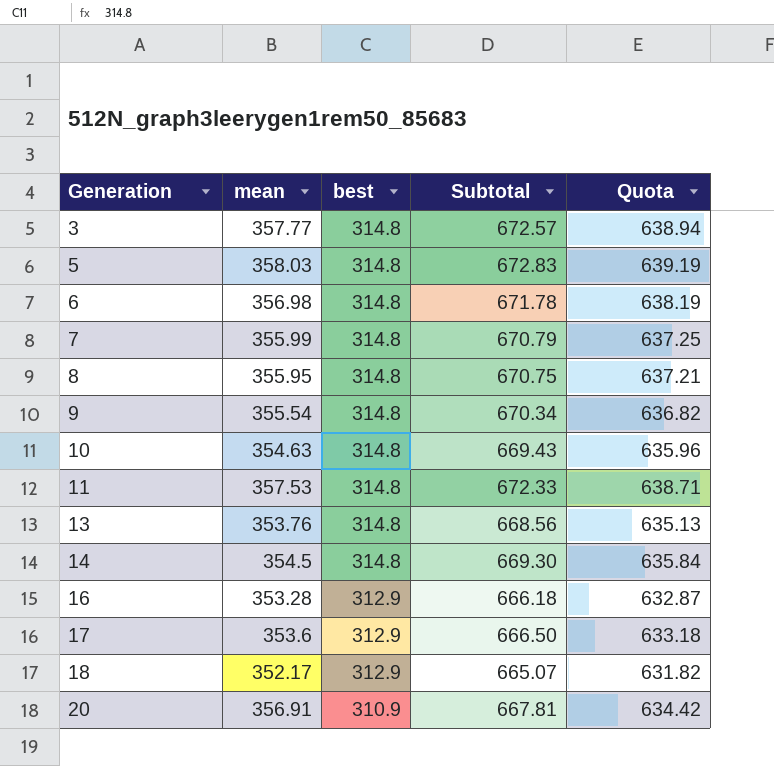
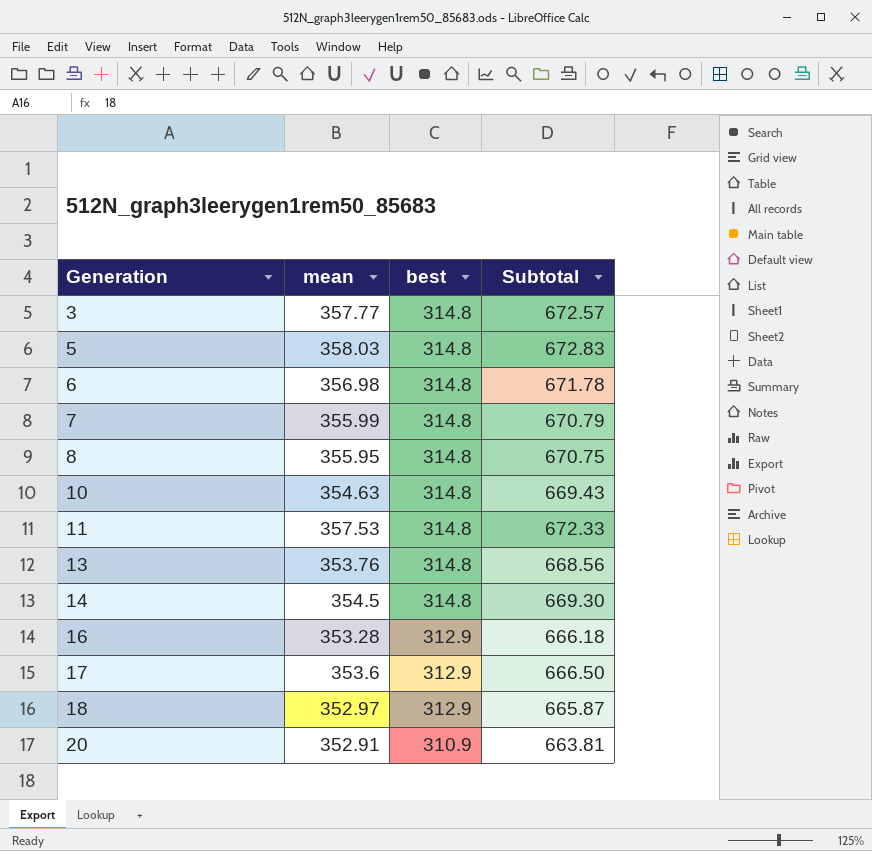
column Quota | formula: [Subtotal] * 0.95 -> none
row 9: 355.54 | 314.8 | 670.34 | 636.82 -> none
18 | mean: 352.17 -> 352.97
18 | Subtotal: 665.07 -> 665.87
20 | mean: 356.91 -> 352.91
20 | Subtotal: 667.81 -> 663.81

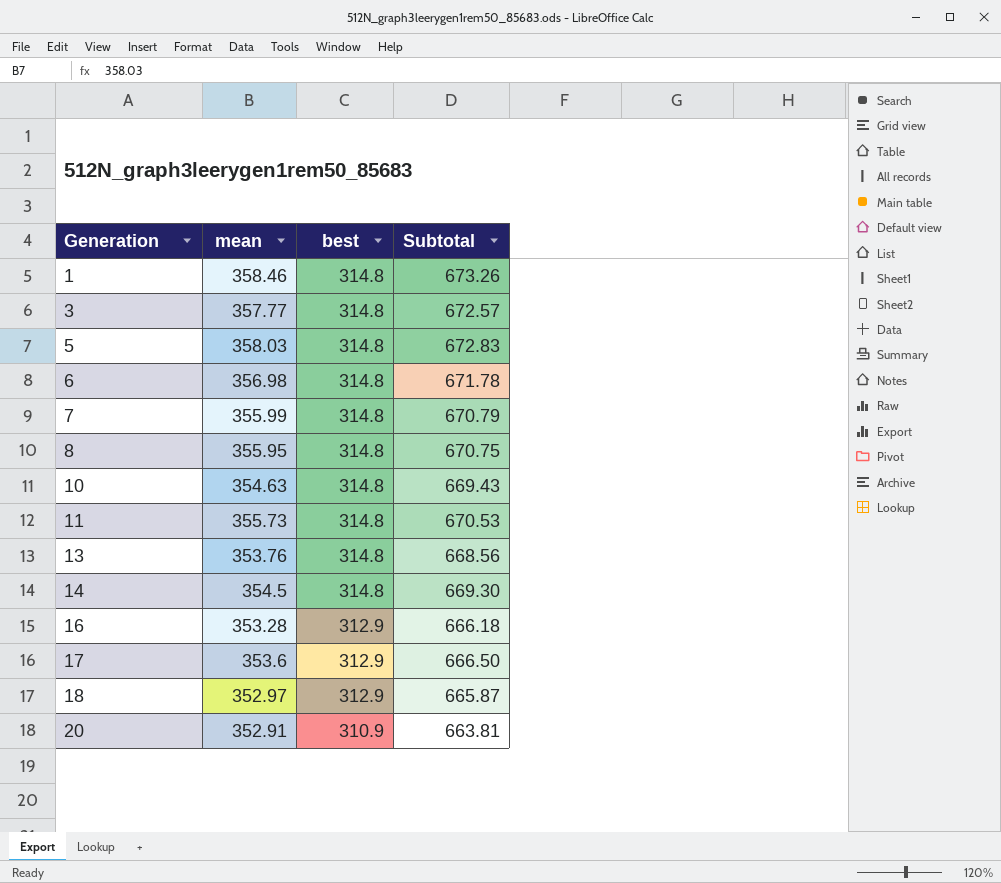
row 1: none -> 358.46 | 314.8 | 673.26
11 | mean: 357.53 -> 355.73
11 | Subtotal: 672.33 -> 670.53

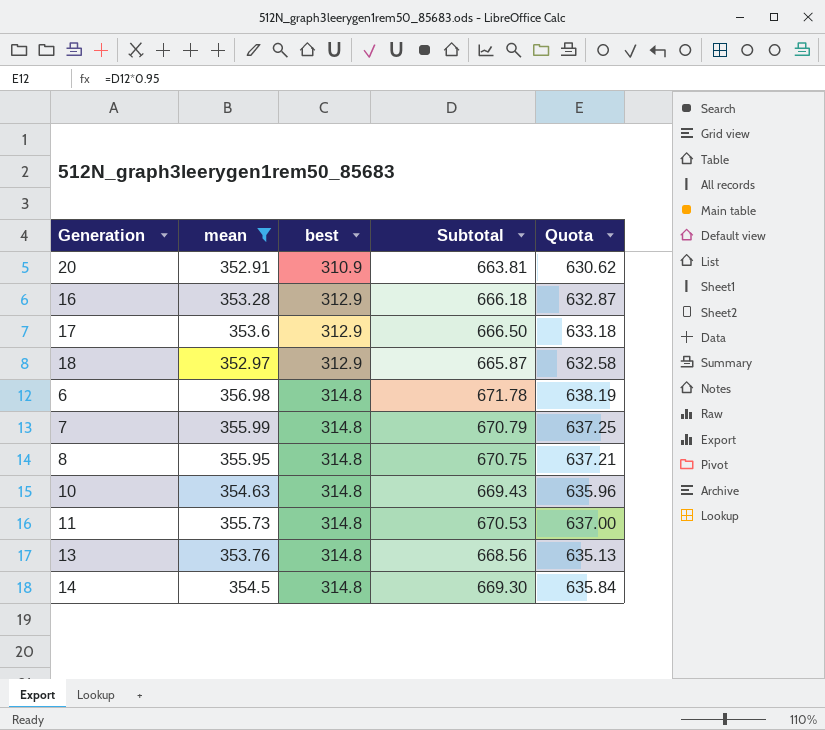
filter: none -> mean <= 356.98
row order: Generation ascending -> best ascending
column Quota | formula: none -> [Subtotal] * 0.95

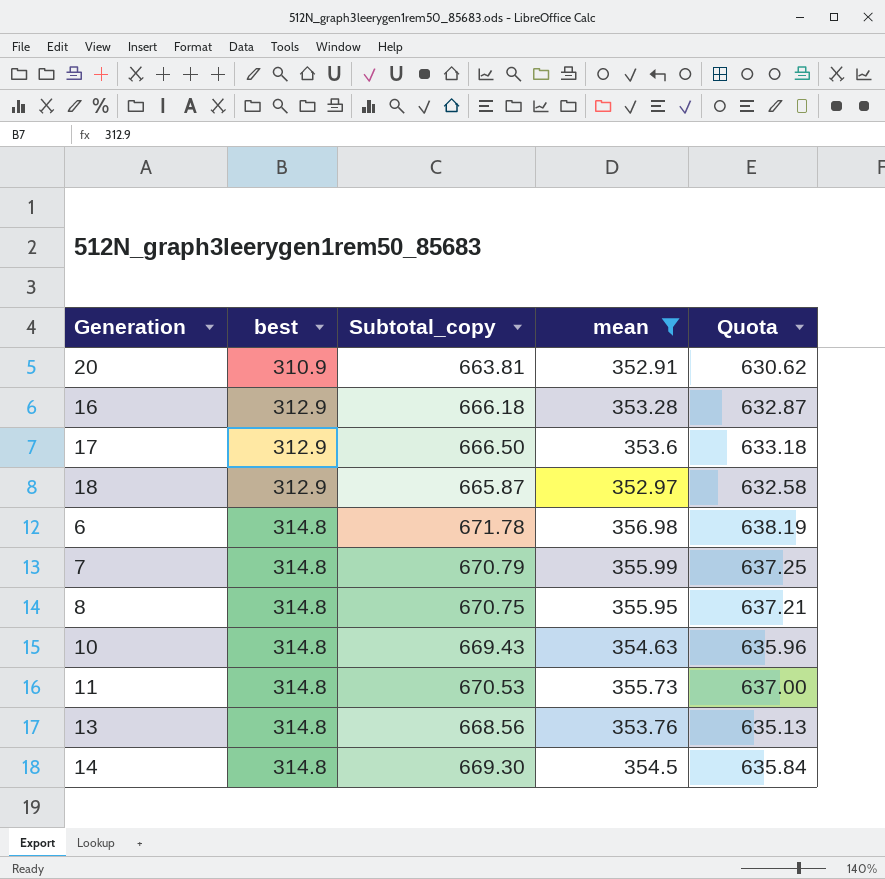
column name: Subtotal -> Subtotal_copy
column mean | position: 2 -> 4

